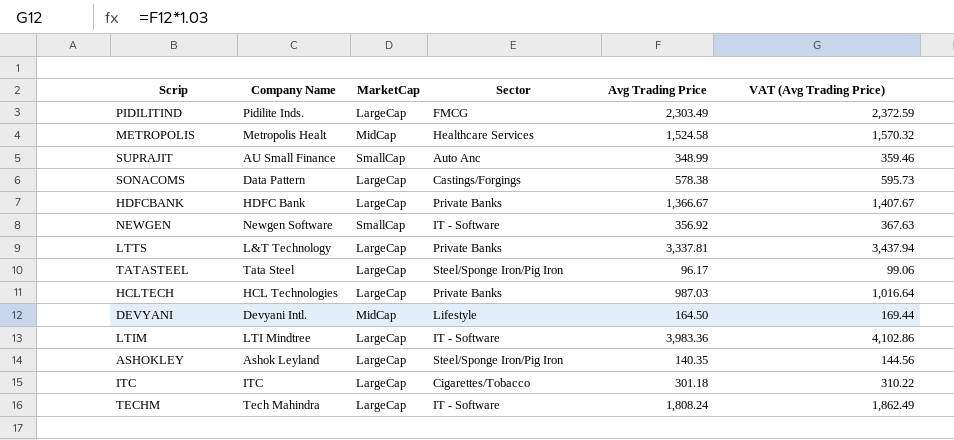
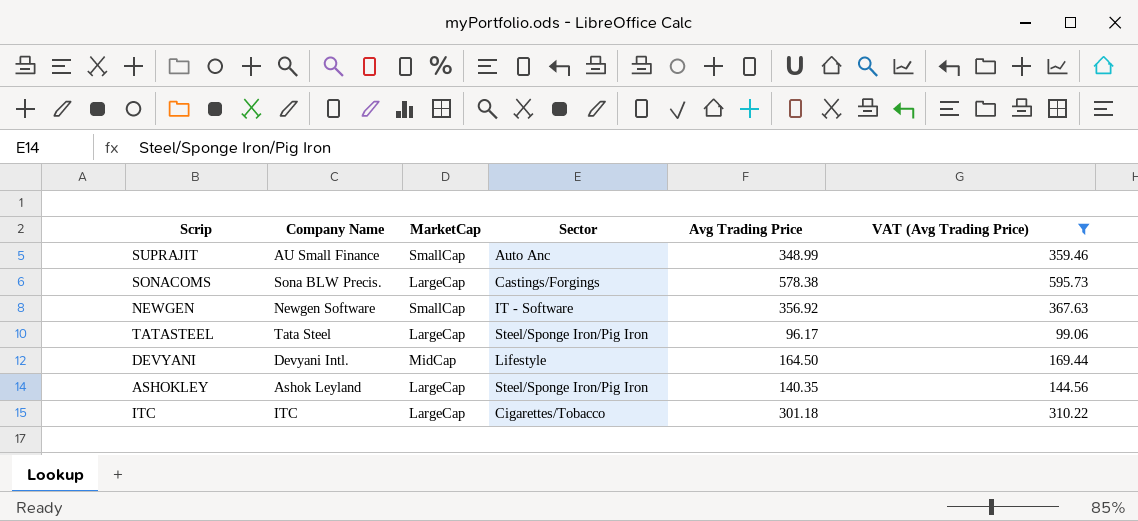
filter: none -> VAT (Avg Trading Price) <= 595.73
SONACOMS | Company Name: Data Pattern -> Sona BLW Precis.

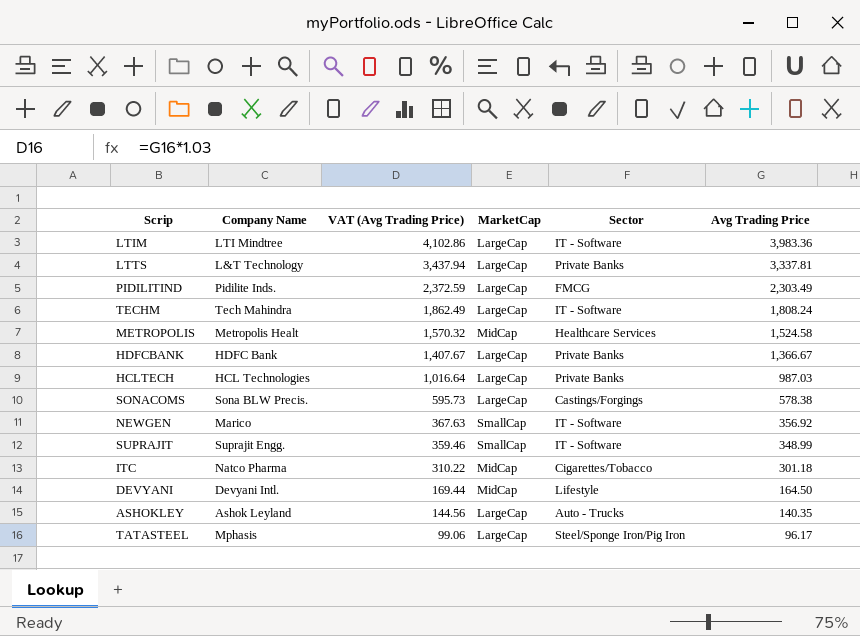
filter: VAT (Avg Trading Price) <= 595.73 -> none
row order: none -> VAT (Avg Trading Price) descending
column VAT (Avg Trading Price) | position: 6 -> 3
NEWGEN | Company Name: Newgen Software -> Marico
SUPRAJIT | Company Name: AU Small Finance -> Suprajit Engg.
SUPRAJIT | Sector: Auto Anc -> IT - Software
ITC | Company Name: ITC -> Natco Pharma
ITC | MarketCap: LargeCap -> MidCap
ASHOKLEY | Sector: Steel/Sponge Iron/Pig Iron -> Auto - Trucks
TATASTEEL | Company Name: Tata Steel -> Mphasis

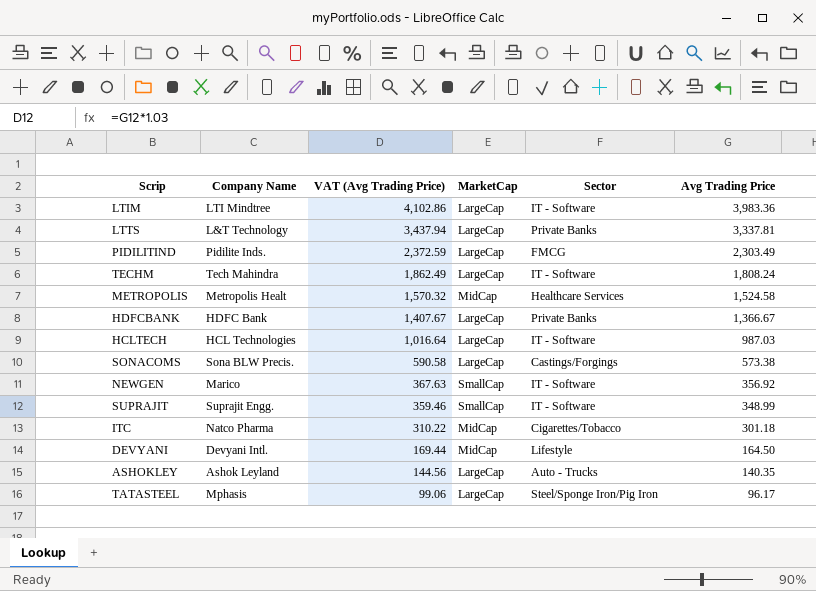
HCLTECH | Sector: Private Banks -> IT - Software
SONACOMS | VAT (Avg Trading Price): 595.73 -> 590.58
SONACOMS | Avg Trading Price: 578.38 -> 573.38

